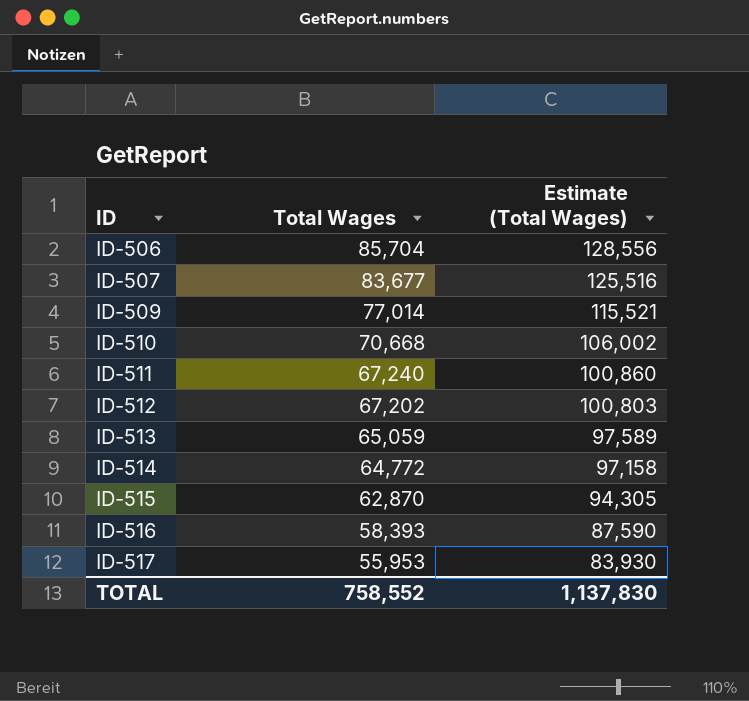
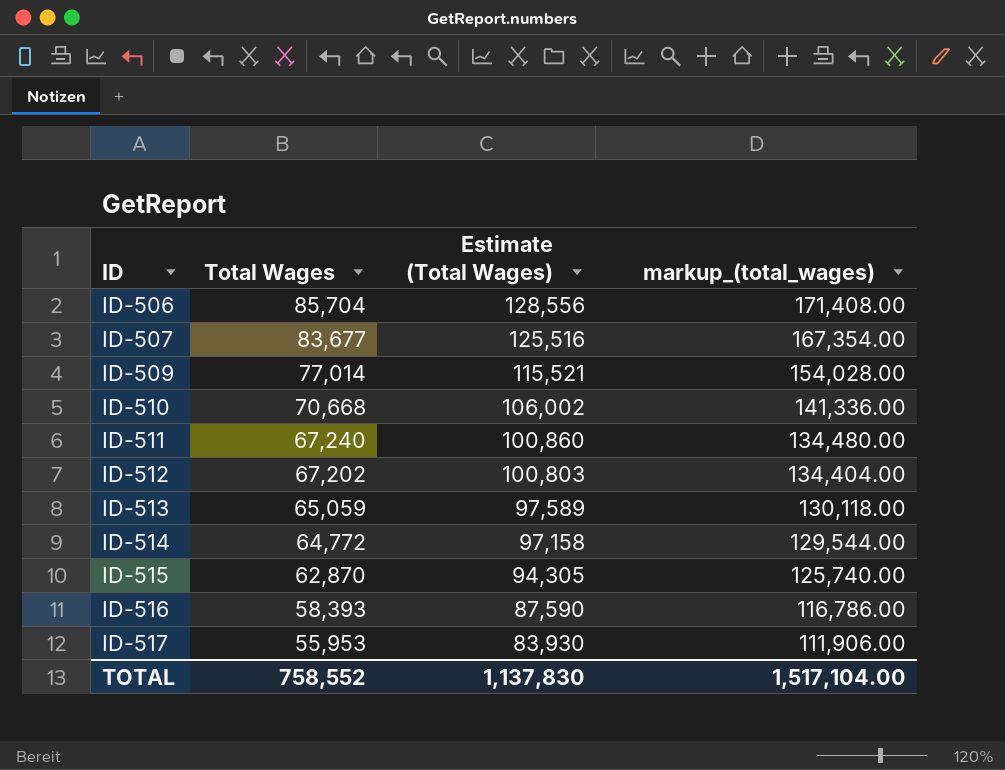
column markup_(total_wages) | formula: none -> [Total Wages] * 2

